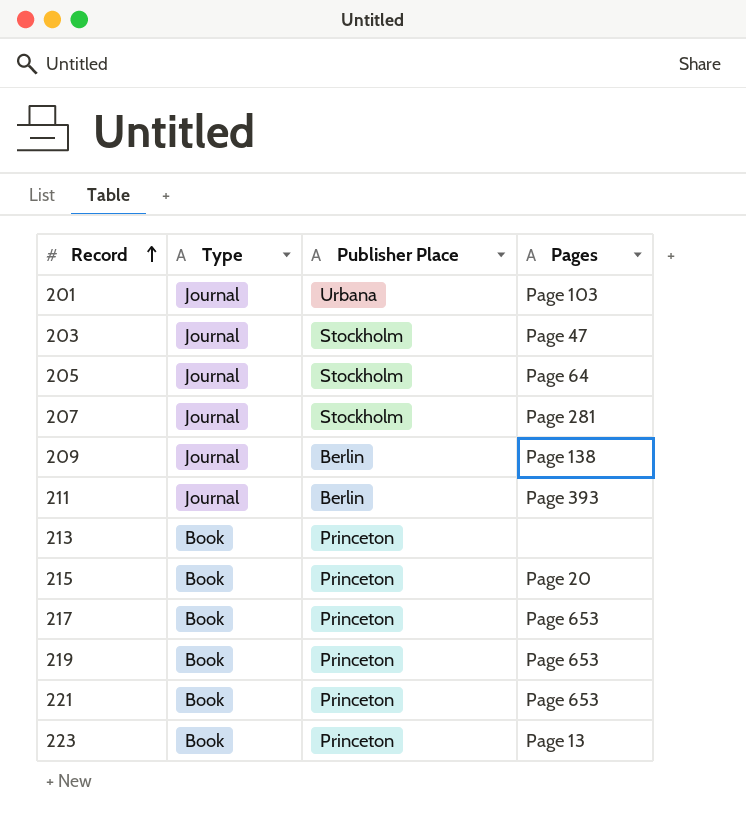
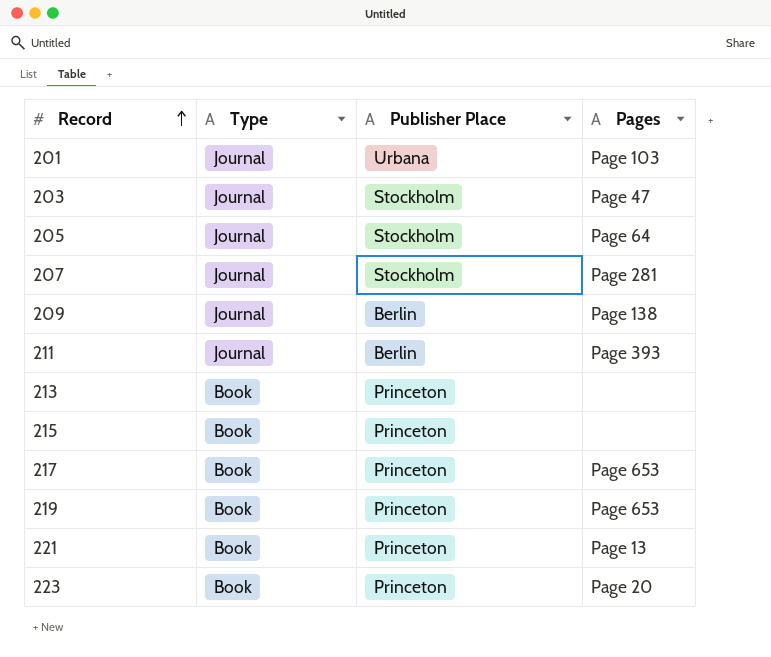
215 | Pages: Page 20 -> none
221 | Pages: Page 653 -> Page 13
223 | Pages: Page 13 -> Page 20

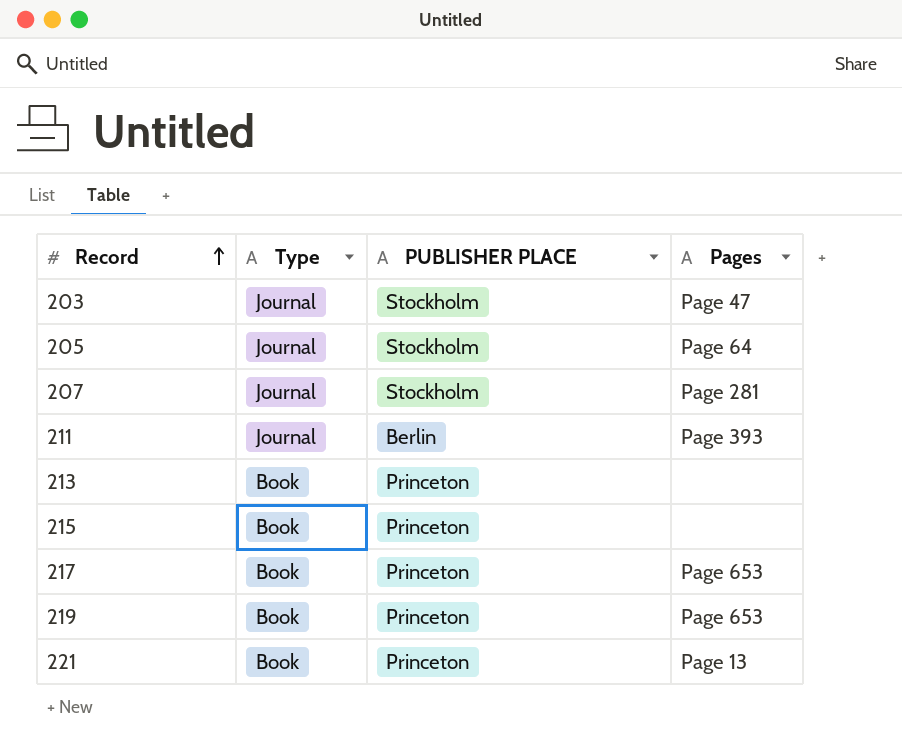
column name: Publisher Place -> PUBLISHER PLACE
row 201: Journal | Urbana | Page 103 -> none
row 209: Journal | Berlin | Page 138 -> none
row 223: Book | Princeton | Page 20 -> none

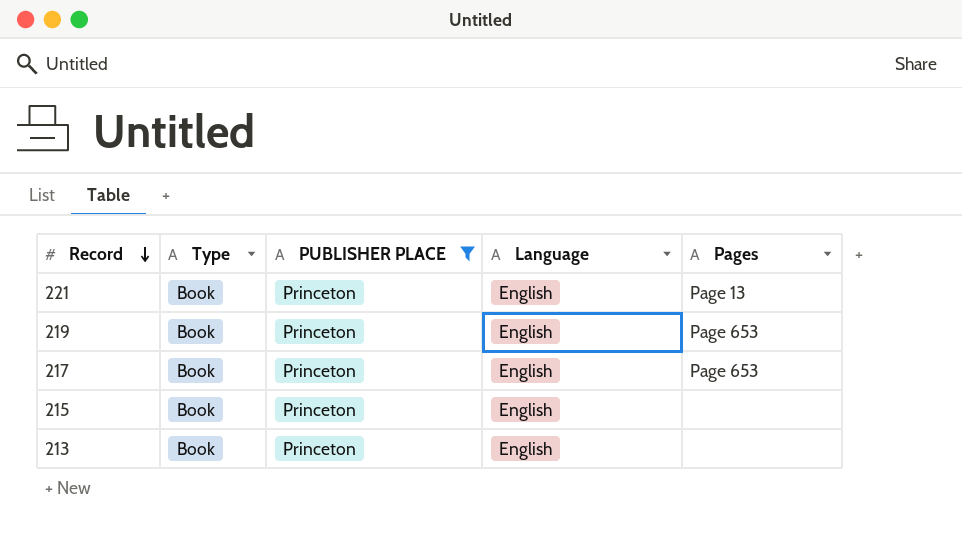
filter: none -> PUBLISHER PLACE = Princeton
row order: Record ascending -> Record descending
column Language | position: none -> 4

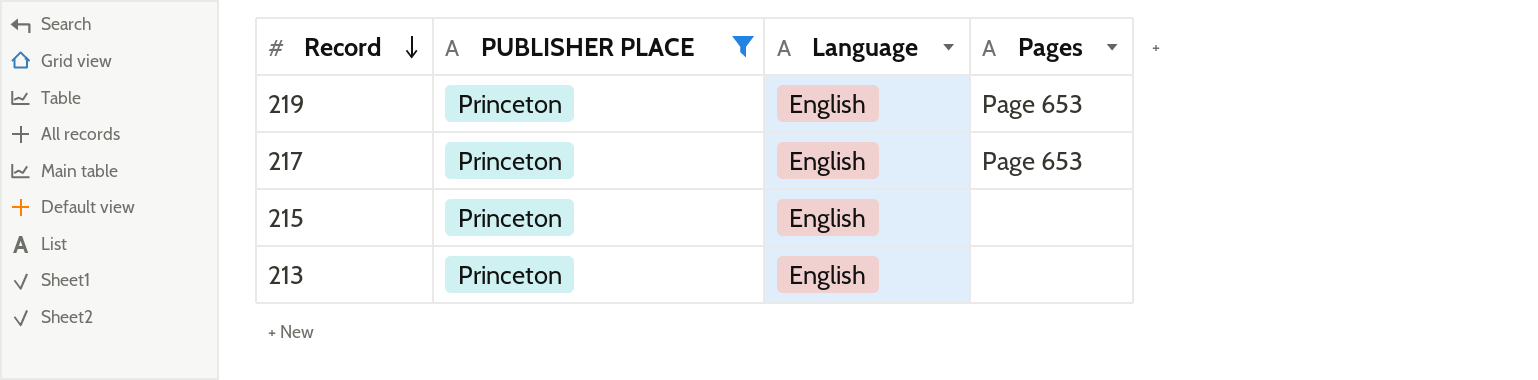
column Type | position: 2 -> none
row 221: Book | Princeton | English | Page 13 -> none

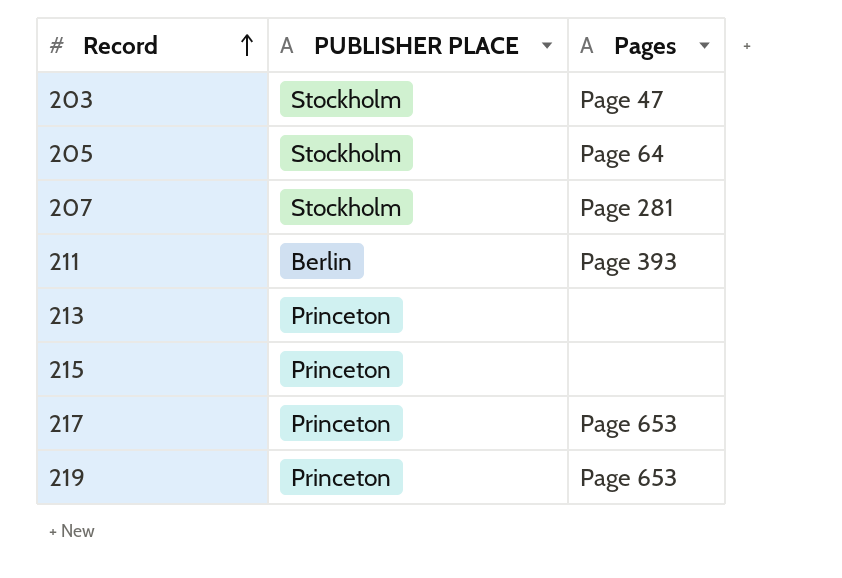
filter: PUBLISHER PLACE = Princeton -> none
row order: Record descending -> Record ascending
column Language | position: 3 -> none

